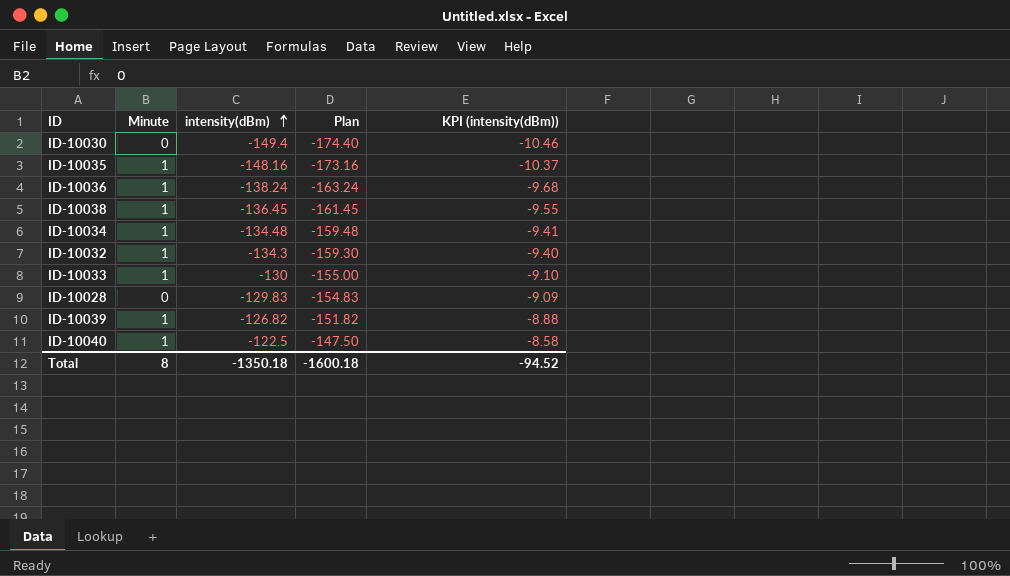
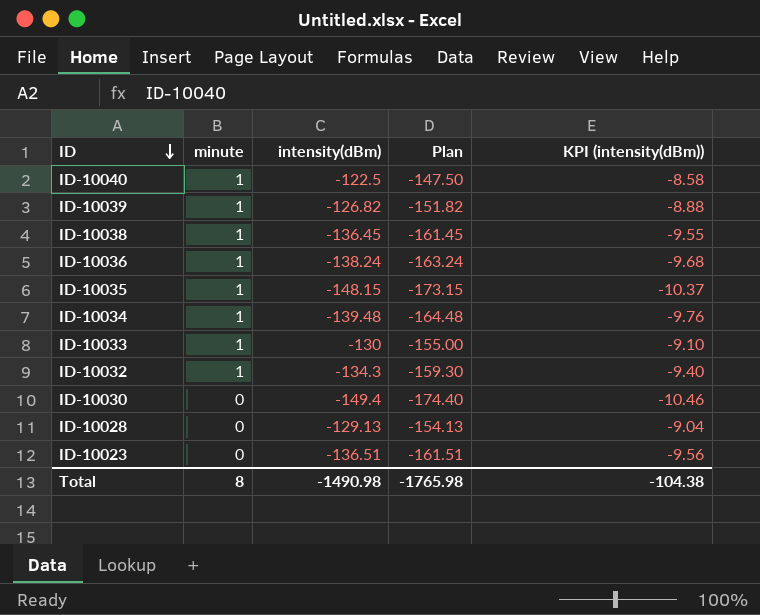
row order: intensity(dBm) ascending -> ID descending
column name: Minute -> minute
ID-10035 | intensity(dBm): -148.16 -> -148.15
ID-10035 | Plan: -173.16 -> -173.15
ID-10034 | intensity(dBm): -134.48 -> -139.48
ID-10034 | Plan: -159.48 -> -164.48
ID-10034 | KPI (intensity(dBm)): -9.41 -> -9.76
ID-10028 | intensity(dBm): -129.83 -> -129.13
ID-10028 | Plan: -154.83 -> -154.13
ID-10028 | KPI (intensity(dBm)): -9.09 -> -9.04
row ID-10023: none -> 0 | -136.51 | -161.51 | -9.56
Total | intensity(dBm): -1350.18 -> -1490.98
Total | Plan: -1600.18 -> -1765.98
Total | KPI (intensity(dBm)): -94.52 -> -104.38

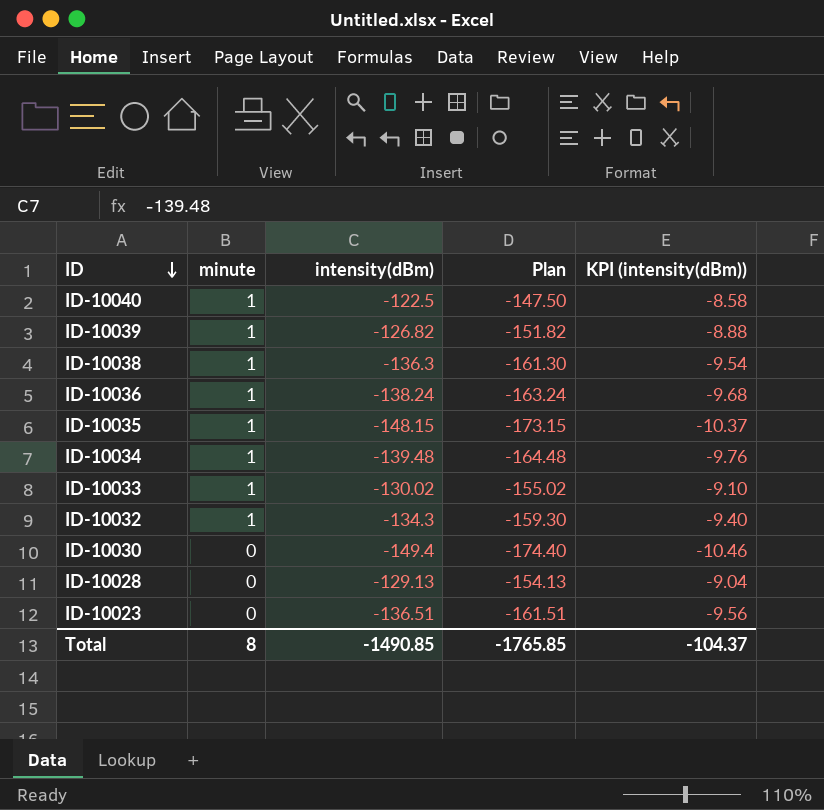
ID-10038 | intensity(dBm): -136.45 -> -136.3
ID-10038 | Plan: -161.45 -> -161.30
ID-10038 | KPI (intensity(dBm)): -9.55 -> -9.54
ID-10033 | intensity(dBm): -130 -> -130.02
ID-10033 | Plan: -155.00 -> -155.02
Total | intensity(dBm): -1490.98 -> -1490.85
Total | Plan: -1765.98 -> -1765.85
Total | KPI (intensity(dBm)): -104.38 -> -104.37

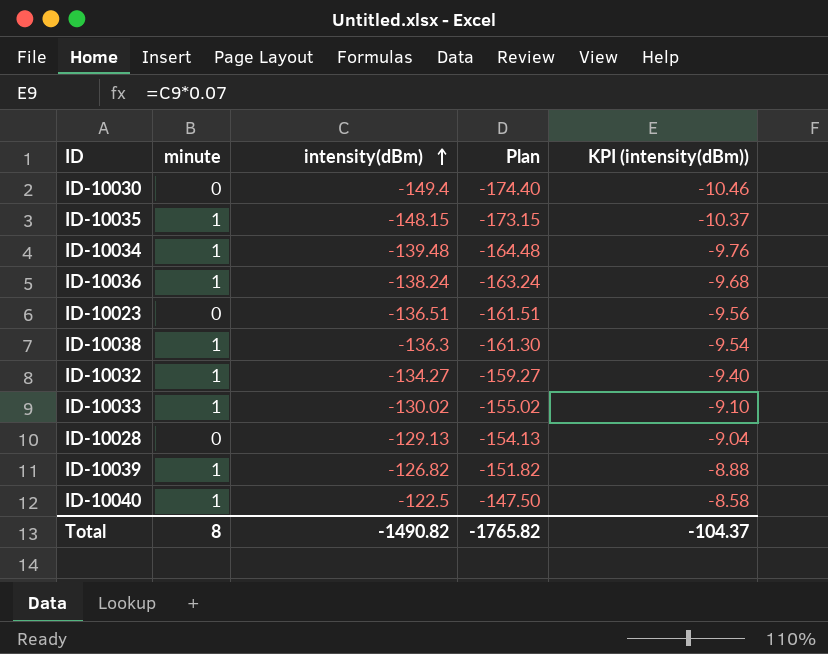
row order: ID descending -> intensity(dBm) ascending
ID-10032 | intensity(dBm): -134.3 -> -134.27
ID-10032 | Plan: -159.30 -> -159.27
Total | intensity(dBm): -1490.85 -> -1490.82
Total | Plan: -1765.85 -> -1765.82

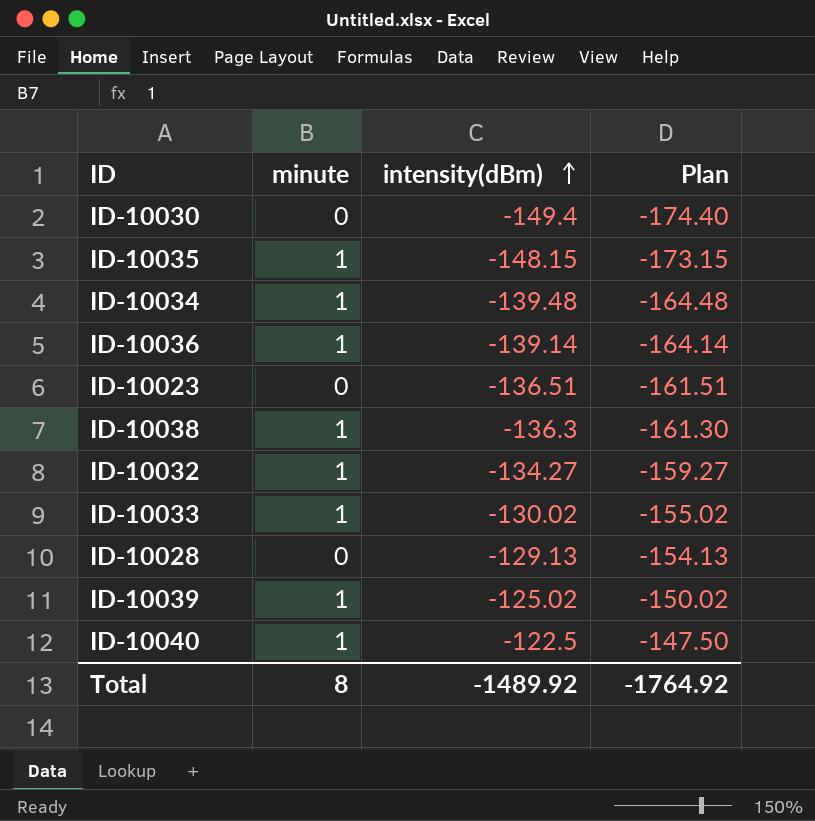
column KPI (intensity(dBm)) | formula: [intensity(dBm)] * 0.07 -> none
ID-10036 | intensity(dBm): -138.24 -> -139.14
ID-10036 | Plan: -163.24 -> -164.14
ID-10039 | intensity(dBm): -126.82 -> -125.02
ID-10039 | Plan: -151.82 -> -150.02
Total | intensity(dBm): -1490.82 -> -1489.92
Total | Plan: -1765.82 -> -1764.92

